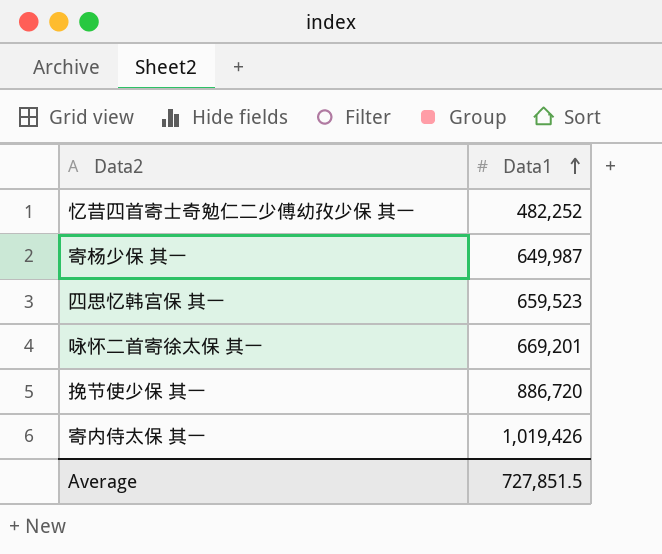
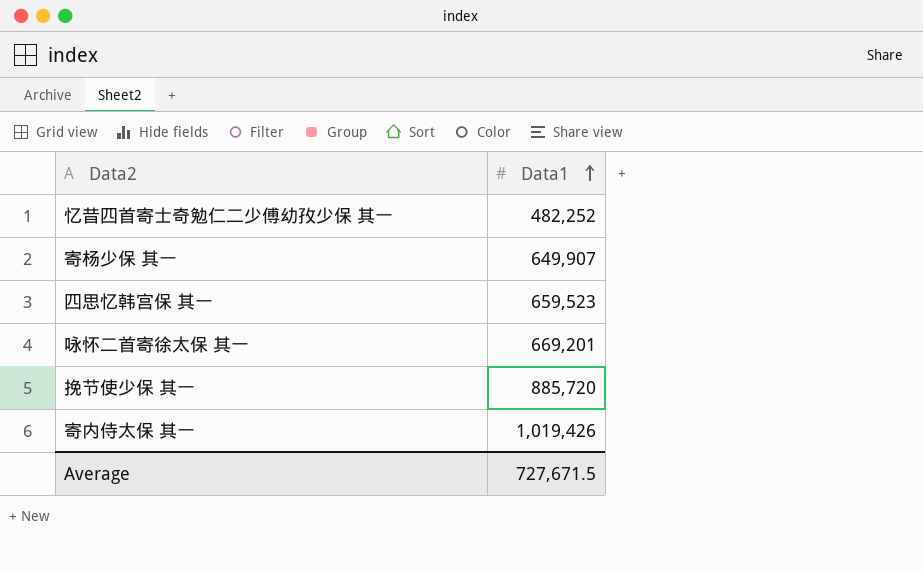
寄杨少保 其一 | Data1: 649,987 -> 649,907
挽节使少保 其一 | Data1: 886,720 -> 885,720
Average | Data1: 727,851.5 -> 727,671.5

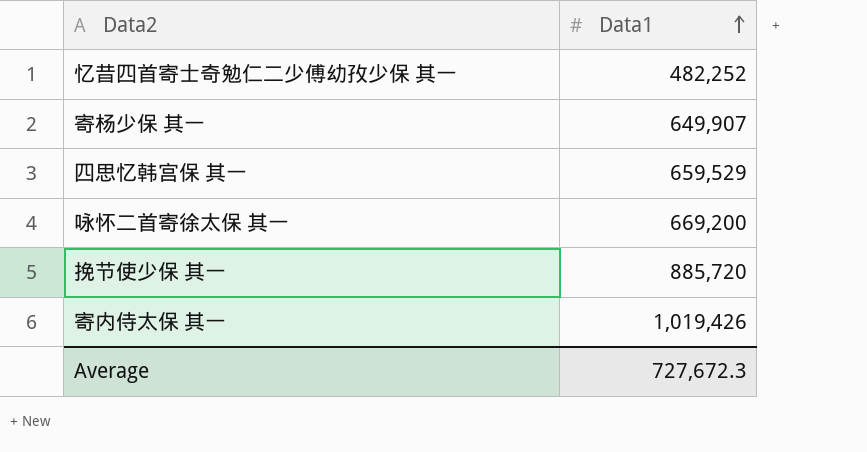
四思忆韩宫保 其一 | Data1: 659,523 -> 659,529
咏怀二首寄徐太保 其一 | Data1: 669,201 -> 669,200
Average | Data1: 727,671.5 -> 727,672.3

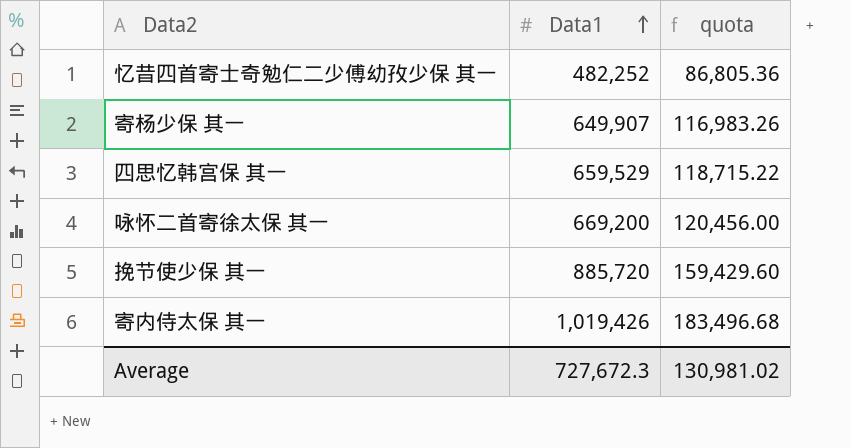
column quota | formula: none -> [Data1] * 0.18

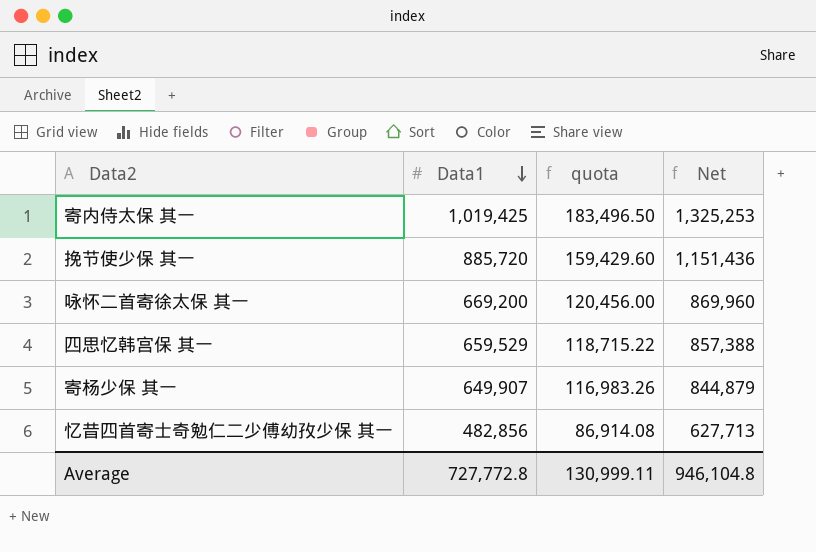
row order: Data1 ascending -> Data1 descending
column Net | formula: none -> [Data1] * 1.3
寄内侍太保 其一 | Data1: 1,019,426 -> 1,019,425
寄内侍太保 其一 | quota: 183,496.68 -> 183,496.50
忆昔四首寄士奇勉仁二少傅幼孜少保 其一 | Data1: 482,252 -> 482,856
忆昔四首寄士奇勉仁二少傅幼孜少保 其一 | quota: 86,805.36 -> 86,914.08
Average | Data1: 727,672.3 -> 727,772.8
Average | quota: 130,981.02 -> 130,999.11

